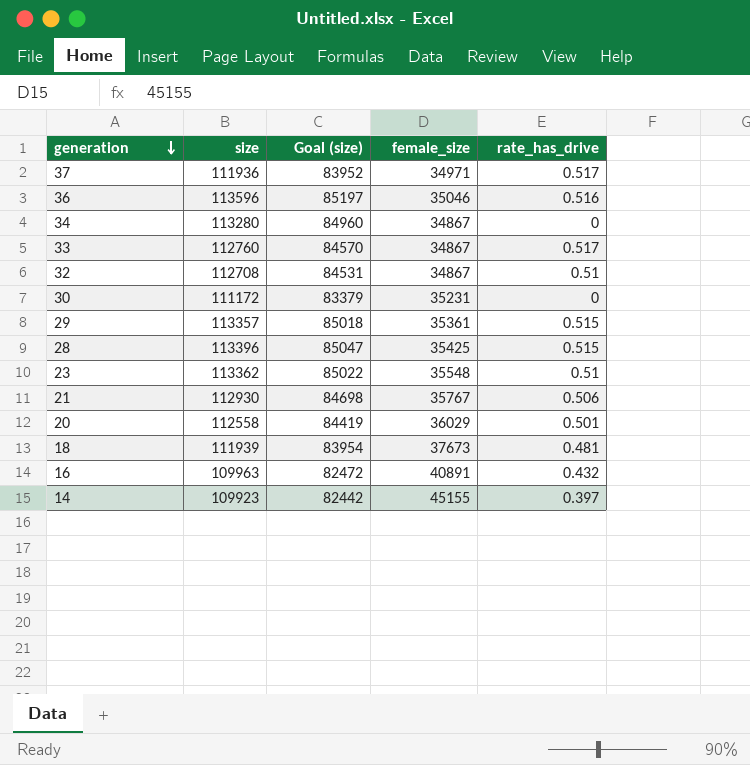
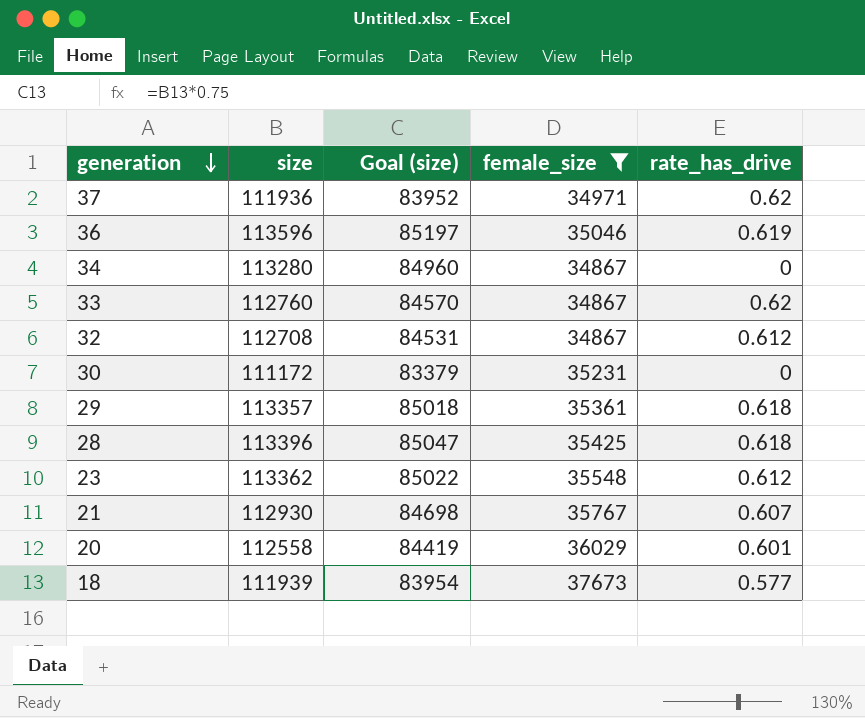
filter: none -> female_size <= 37673
37 | rate_has_drive: 0.517 -> 0.62
36 | rate_has_drive: 0.516 -> 0.619
33 | rate_has_drive: 0.517 -> 0.62
32 | rate_has_drive: 0.51 -> 0.612
29 | rate_has_drive: 0.515 -> 0.618
28 | rate_has_drive: 0.515 -> 0.618
23 | rate_has_drive: 0.51 -> 0.612
21 | rate_has_drive: 0.506 -> 0.607
20 | rate_has_drive: 0.501 -> 0.601
18 | rate_has_drive: 0.481 -> 0.577

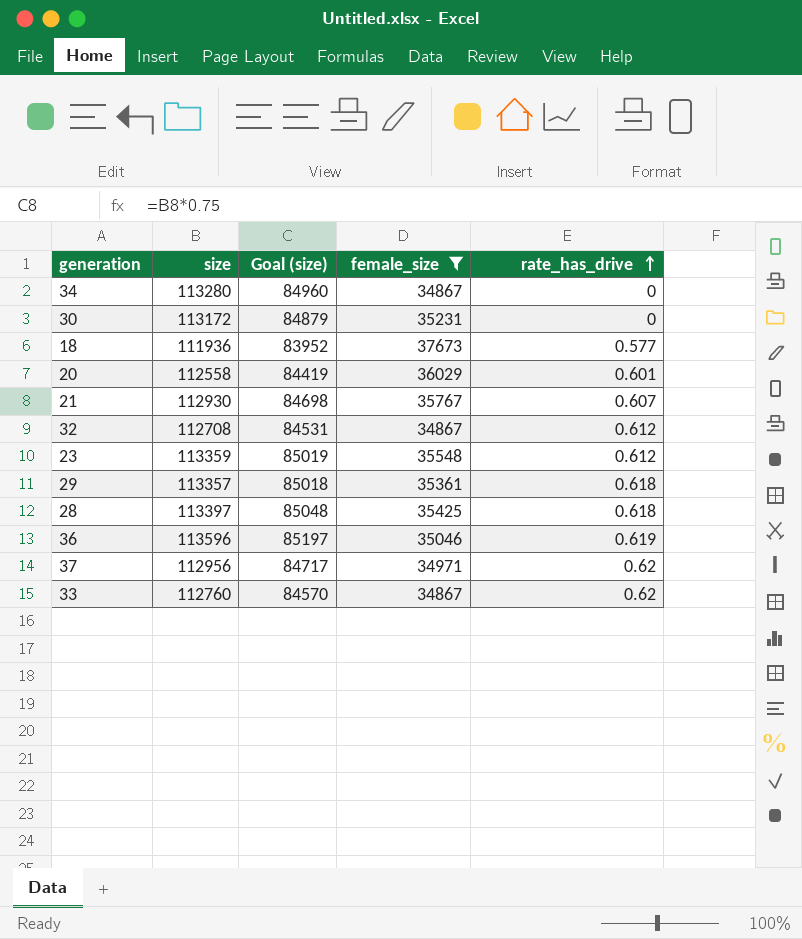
row order: generation descending -> rate_has_drive ascending
30 | size: 111172 -> 113172
30 | Goal (size): 83379 -> 84879
18 | size: 111939 -> 111936
18 | Goal (size): 83954 -> 83952
23 | size: 113362 -> 113359
23 | Goal (size): 85022 -> 85019
28 | size: 113396 -> 113397
28 | Goal (size): 85047 -> 85048
37 | size: 111936 -> 112956
37 | Goal (size): 83952 -> 84717

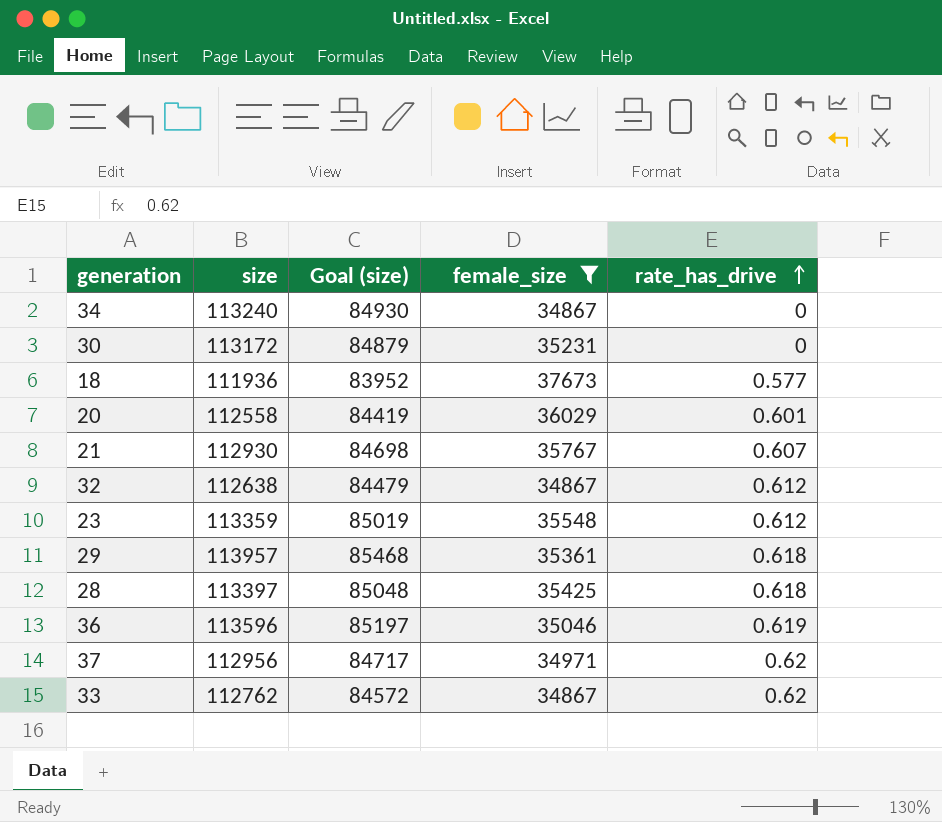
34 | size: 113280 -> 113240
34 | Goal (size): 84960 -> 84930
32 | size: 112708 -> 112638
32 | Goal (size): 84531 -> 84479
29 | size: 113357 -> 113957
29 | Goal (size): 85018 -> 85468
33 | size: 112760 -> 112762
33 | Goal (size): 84570 -> 84572

